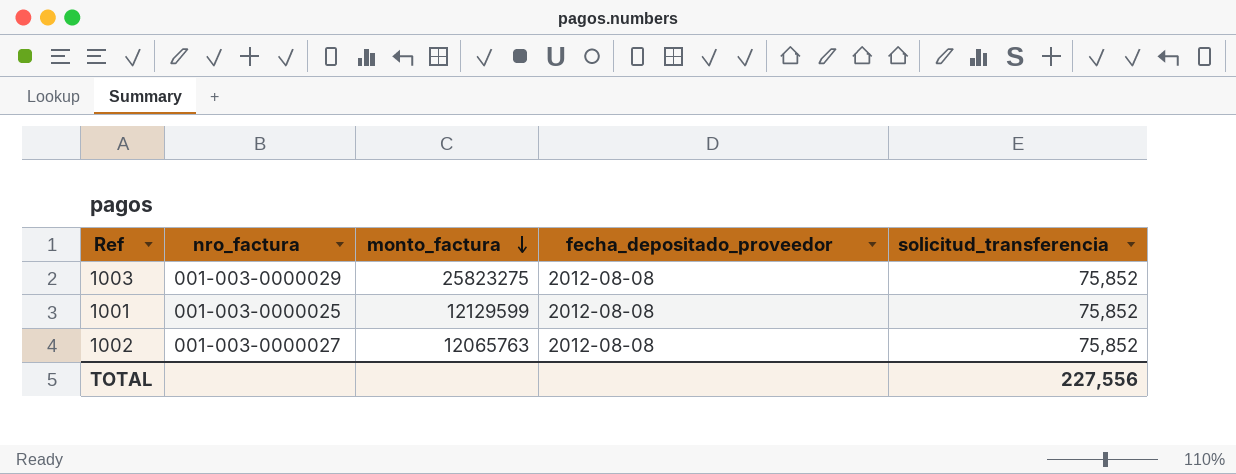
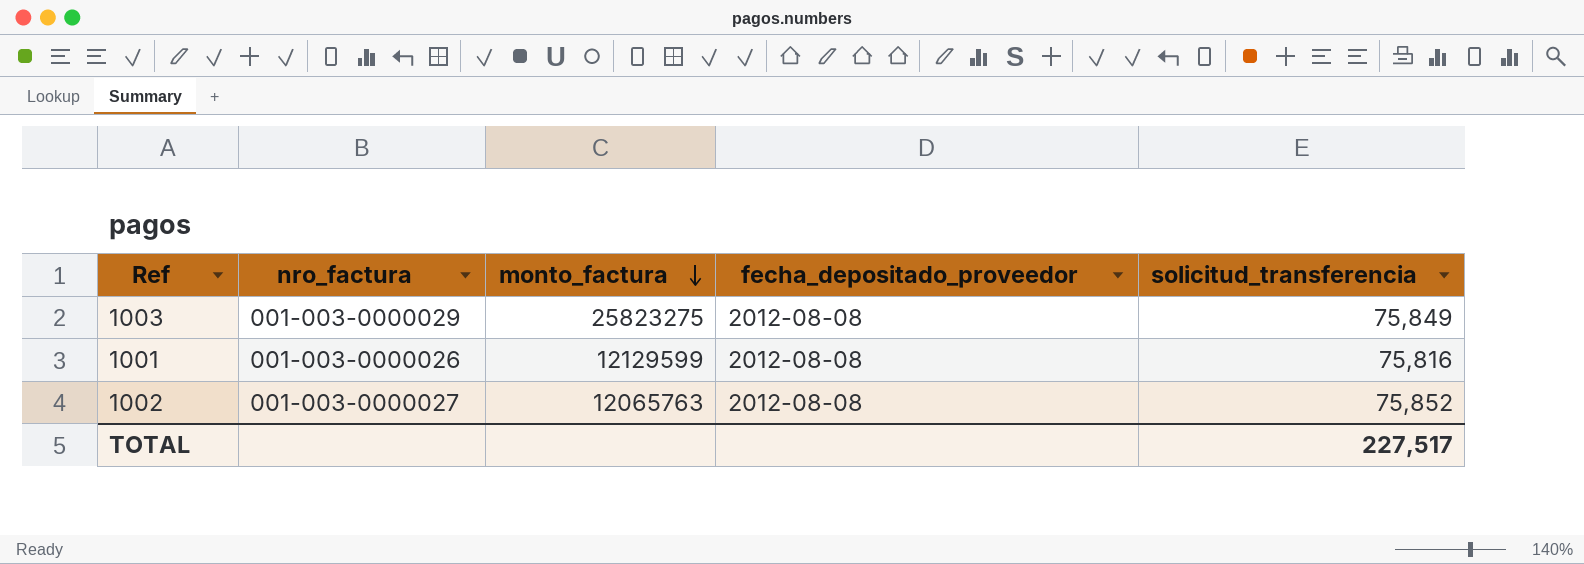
1003 | solicitud_transferencia: 75,852 -> 75,849
1001 | nro_factura: 001-003-0000025 -> 001-003-0000026
1001 | solicitud_transferencia: 75,852 -> 75,816
TOTAL | solicitud_transferencia: 227,556 -> 227,517

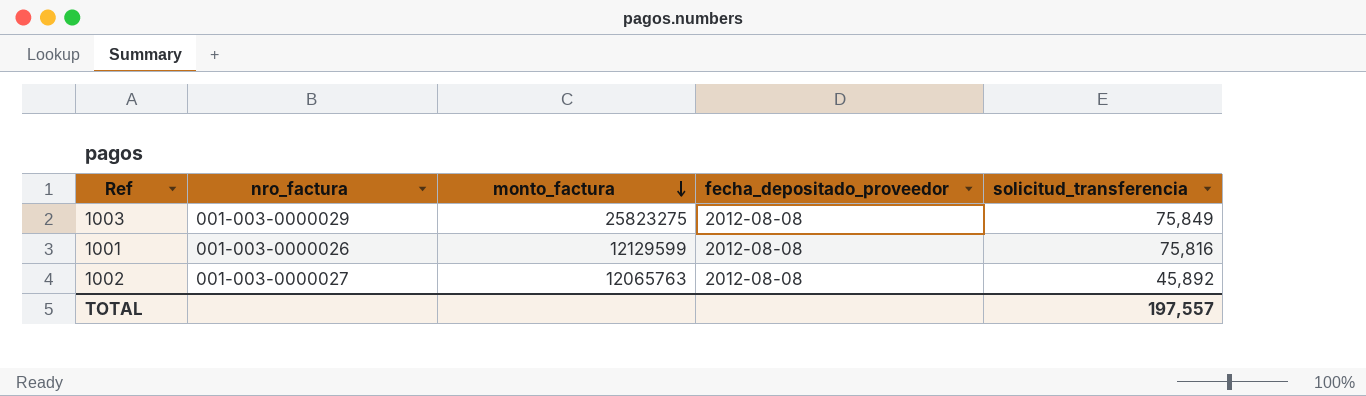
1002 | solicitud_transferencia: 75,852 -> 45,892
TOTAL | solicitud_transferencia: 227,517 -> 197,557

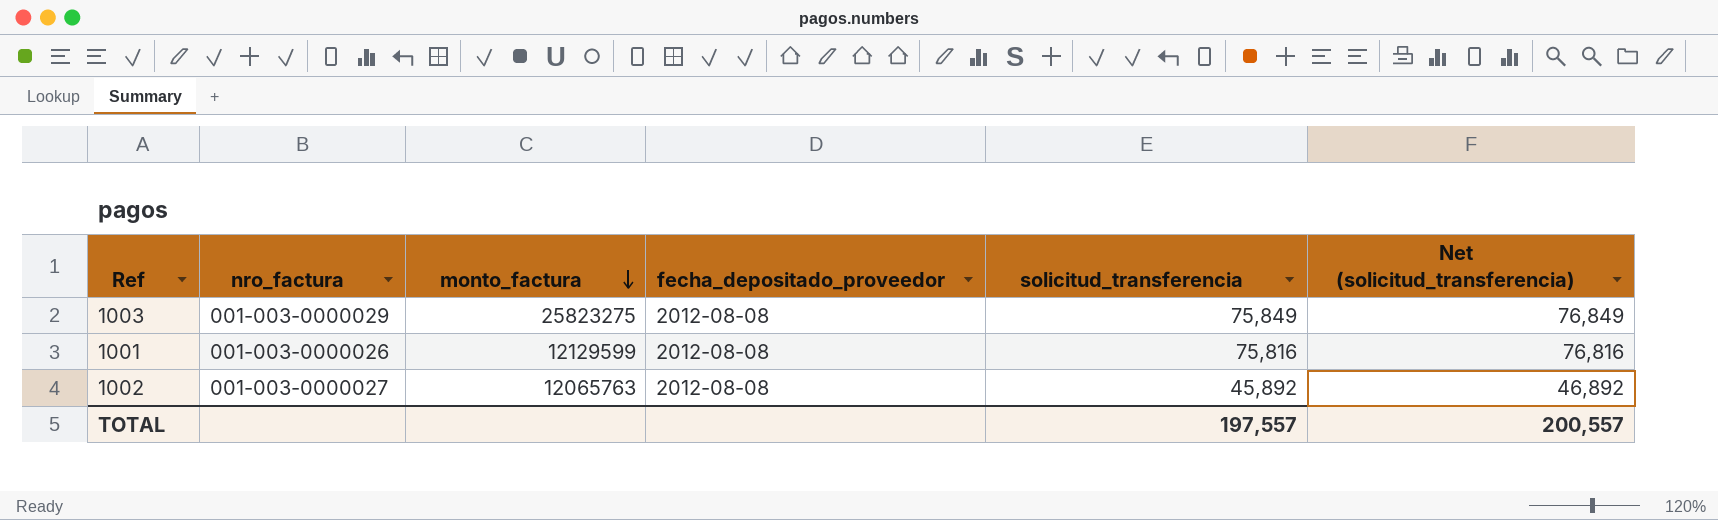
column Net (solicitud_transferencia) | formula: none -> [solicitud_transferencia] + 1000

